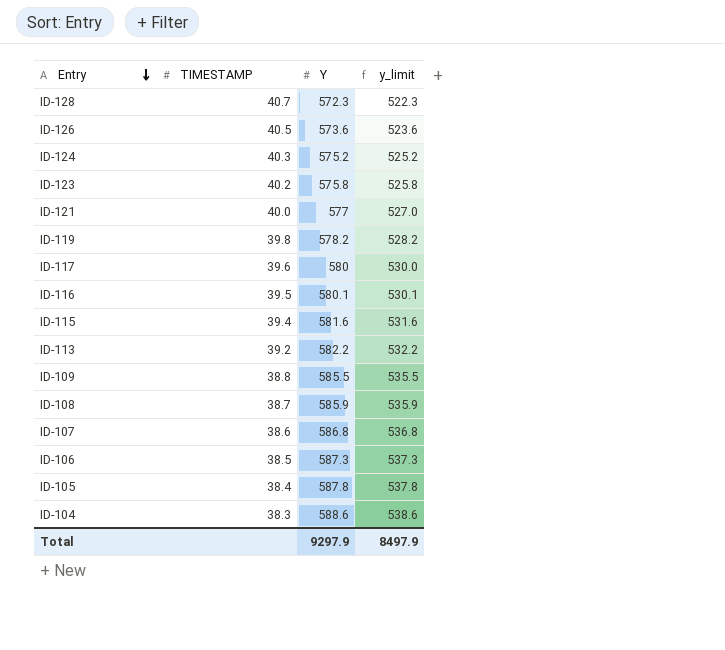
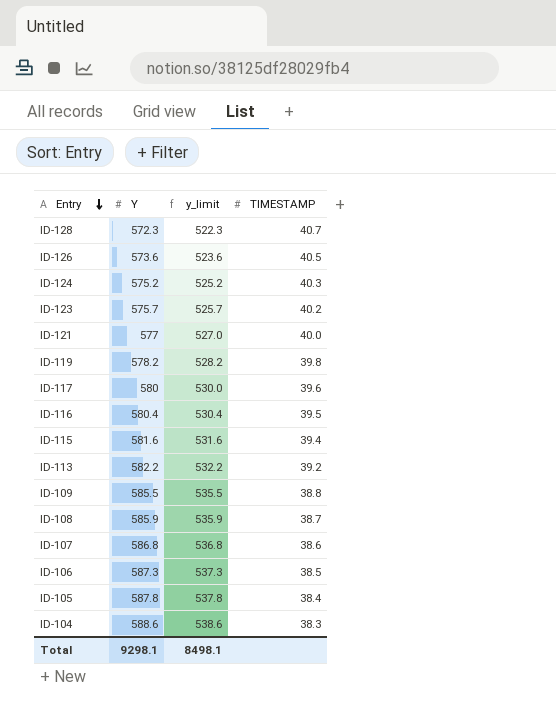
column TIMESTAMP | position: 2 -> 4
ID-123 | Y: 575.8 -> 575.7
ID-123 | y_limit: 525.8 -> 525.7
ID-116 | Y: 580.1 -> 580.4
ID-116 | y_limit: 530.1 -> 530.4
Total | Y: 9297.9 -> 9298.1
Total | y_limit: 8497.9 -> 8498.1

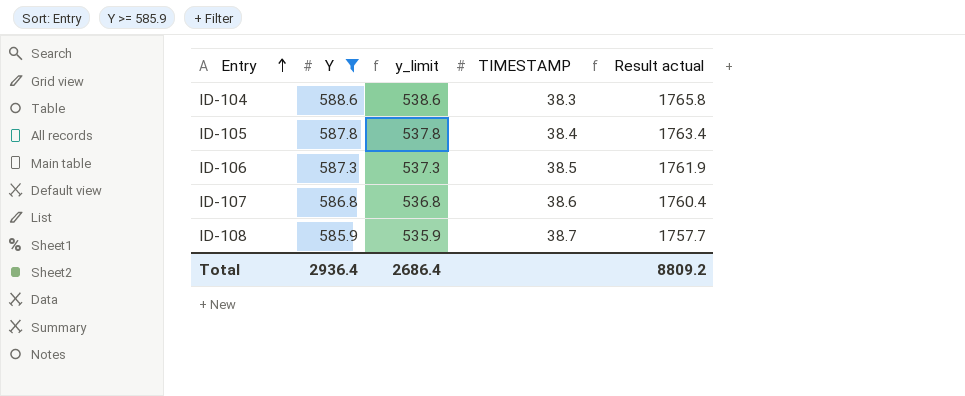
filter: none -> Y >= 585.9
row order: Entry descending -> Entry ascending
column Result actual | formula: none -> [Y] * 3
Total | Y: 9298.1 -> 2936.4
Total | y_limit: 8498.1 -> 2686.4

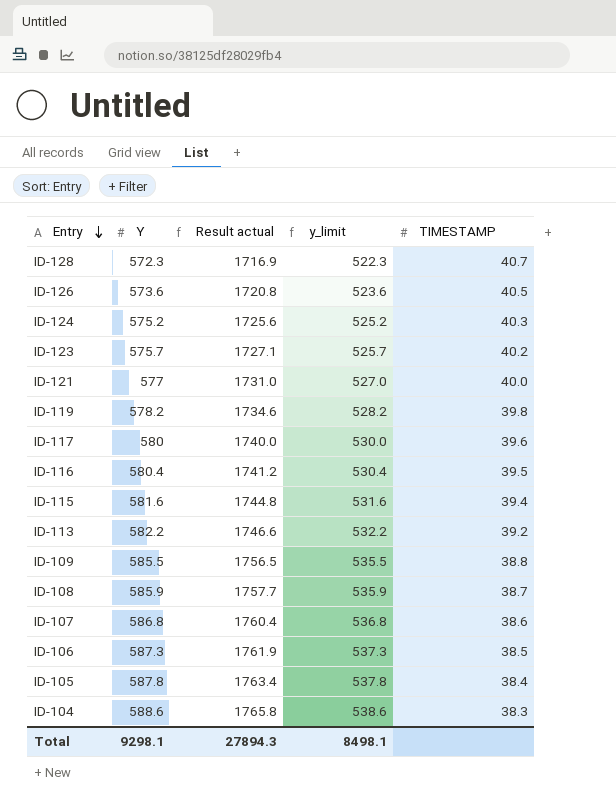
filter: Y >= 585.9 -> none
row order: Entry ascending -> Entry descending
column Result actual | position: 5 -> 3
Total | Y: 2936.4 -> 9298.1
Total | Result actual: 8809.2 -> 27894.3
Total | y_limit: 2686.4 -> 8498.1

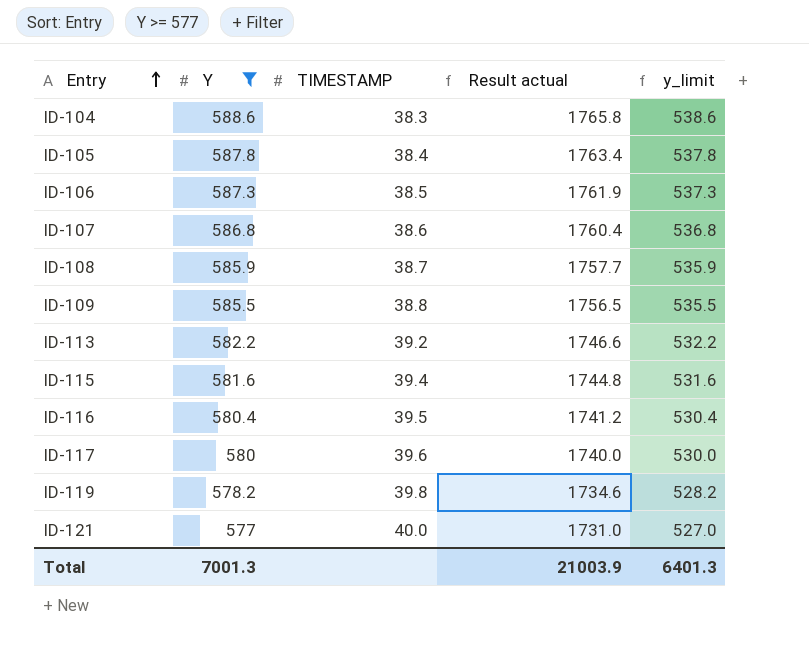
filter: none -> Y >= 577
row order: Entry descending -> Entry ascending
column TIMESTAMP | position: 5 -> 3
Total | Y: 9298.1 -> 7001.3
Total | Result actual: 27894.3 -> 21003.9
Total | y_limit: 8498.1 -> 6401.3

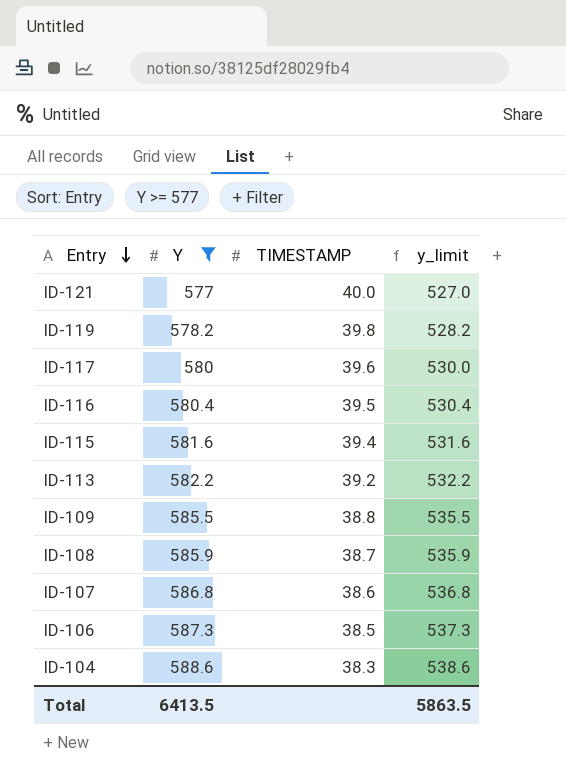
row order: Entry ascending -> Entry descending
column Result actual | formula: [Y] * 3 -> none
row ID-105: 587.8 | 38.4 | 1763.4 | 537.8 -> none
Total | Y: 7001.3 -> 6413.5
Total | y_limit: 6401.3 -> 5863.5

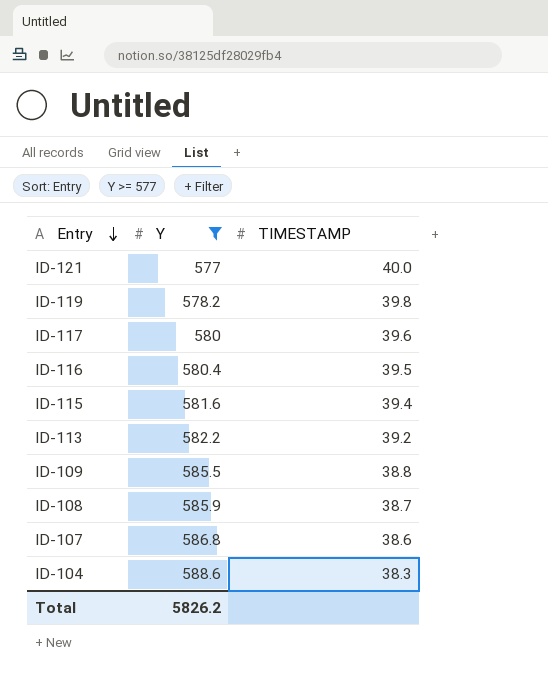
column y_limit | formula: [Y] - 50 -> none
row ID-106: 587.3 | 38.5 | 537.3 -> none
Total | Y: 6413.5 -> 5826.2

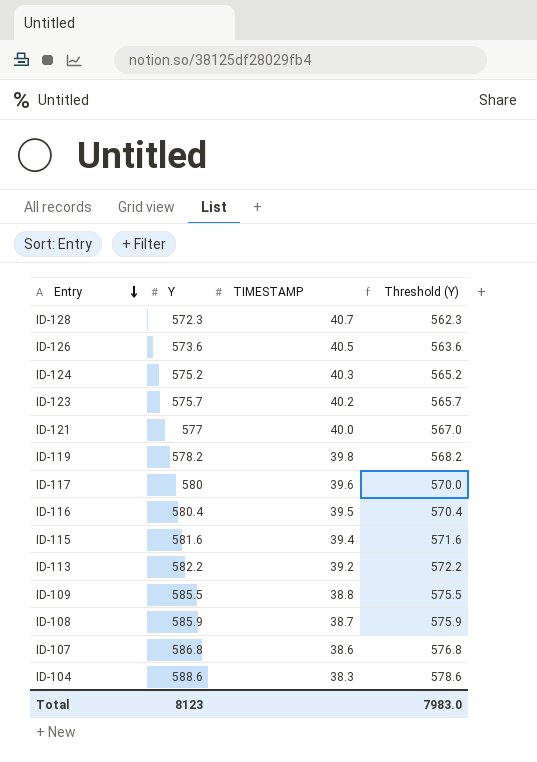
filter: Y >= 577 -> none
column Threshold (Y) | formula: none -> [Y] - 10
Total | Y: 5826.2 -> 8123

